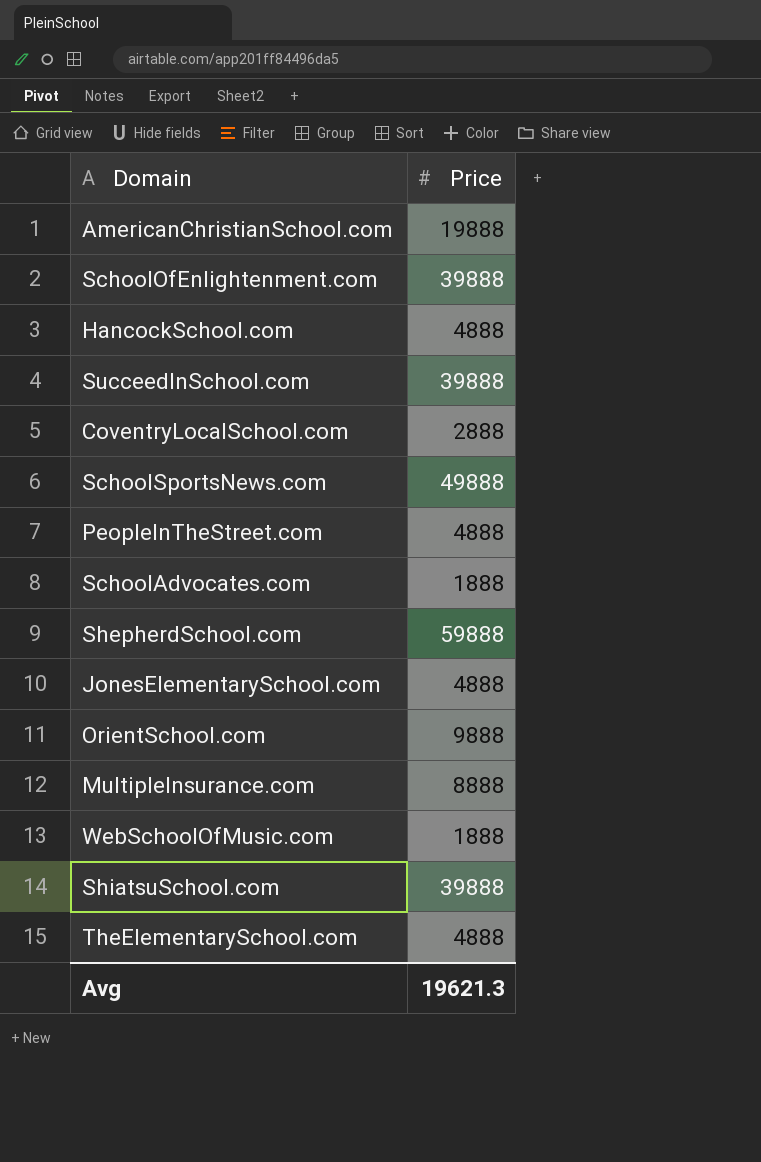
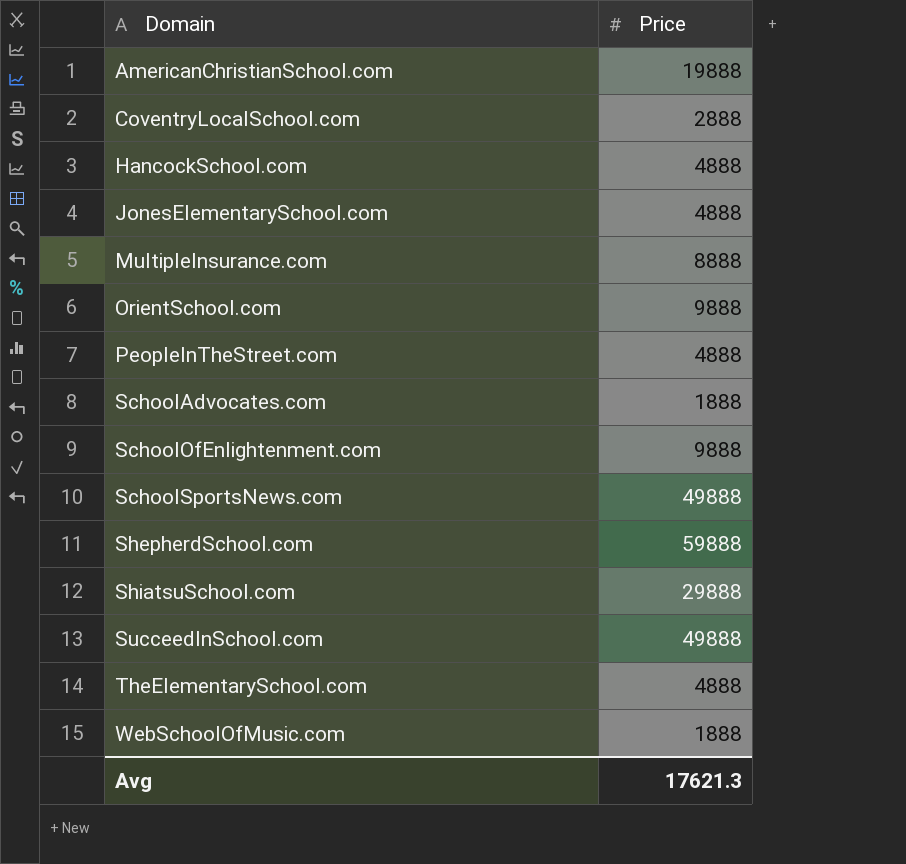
row order: none -> Domain ascending
SchoolOfEnlightenment.com | Price: 39888 -> 9888
ShiatsuSchool.com | Price: 39888 -> 29888
SucceedInSchool.com | Price: 39888 -> 49888
Avg | Price: 19621.3 -> 17621.3

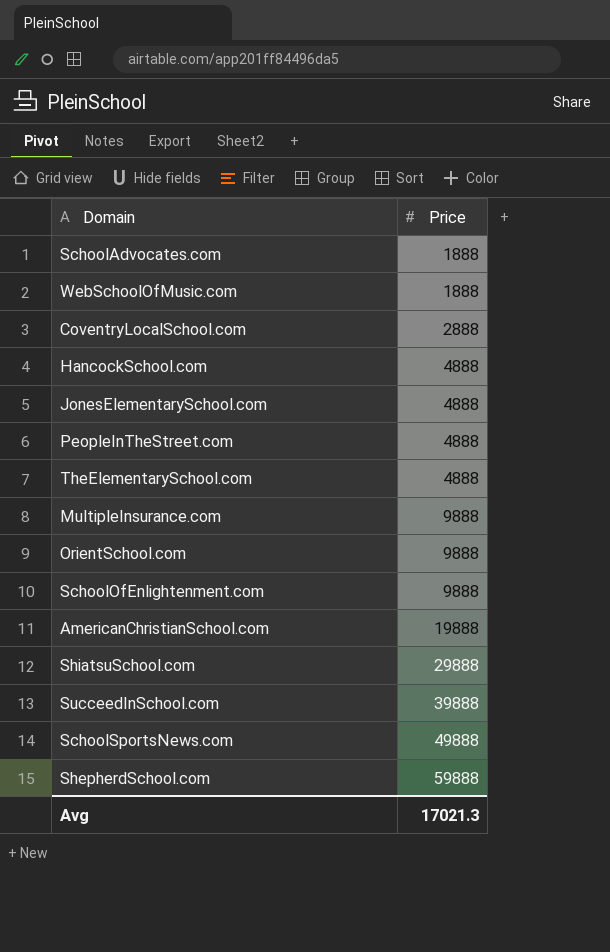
row order: Domain ascending -> Price ascending
MultipleInsurance.com | Price: 8888 -> 9888
SucceedInSchool.com | Price: 49888 -> 39888
Avg | Price: 17621.3 -> 17021.3

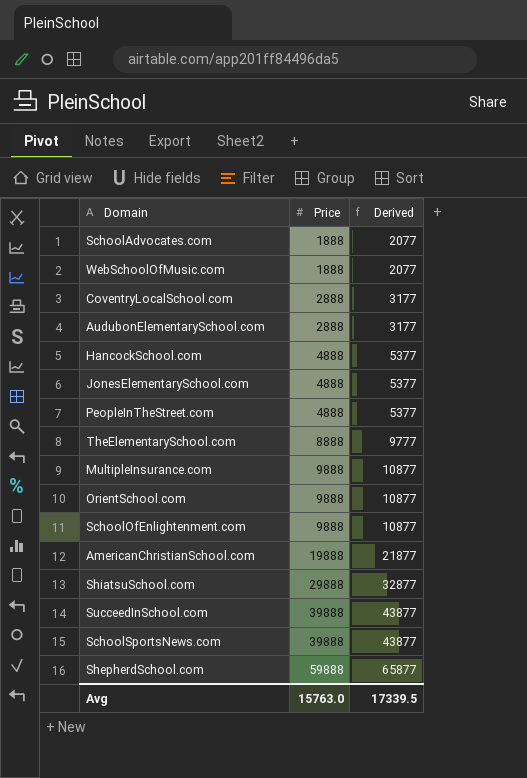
column Derived | formula: none -> [Price] * 1.1
row AudubonElementarySchool.com: none -> 2888 | 3177
TheElementarySchool.com | Price: 4888 -> 8888
SchoolSportsNews.com | Price: 49888 -> 39888
Avg | Price: 17021.3 -> 15763.0

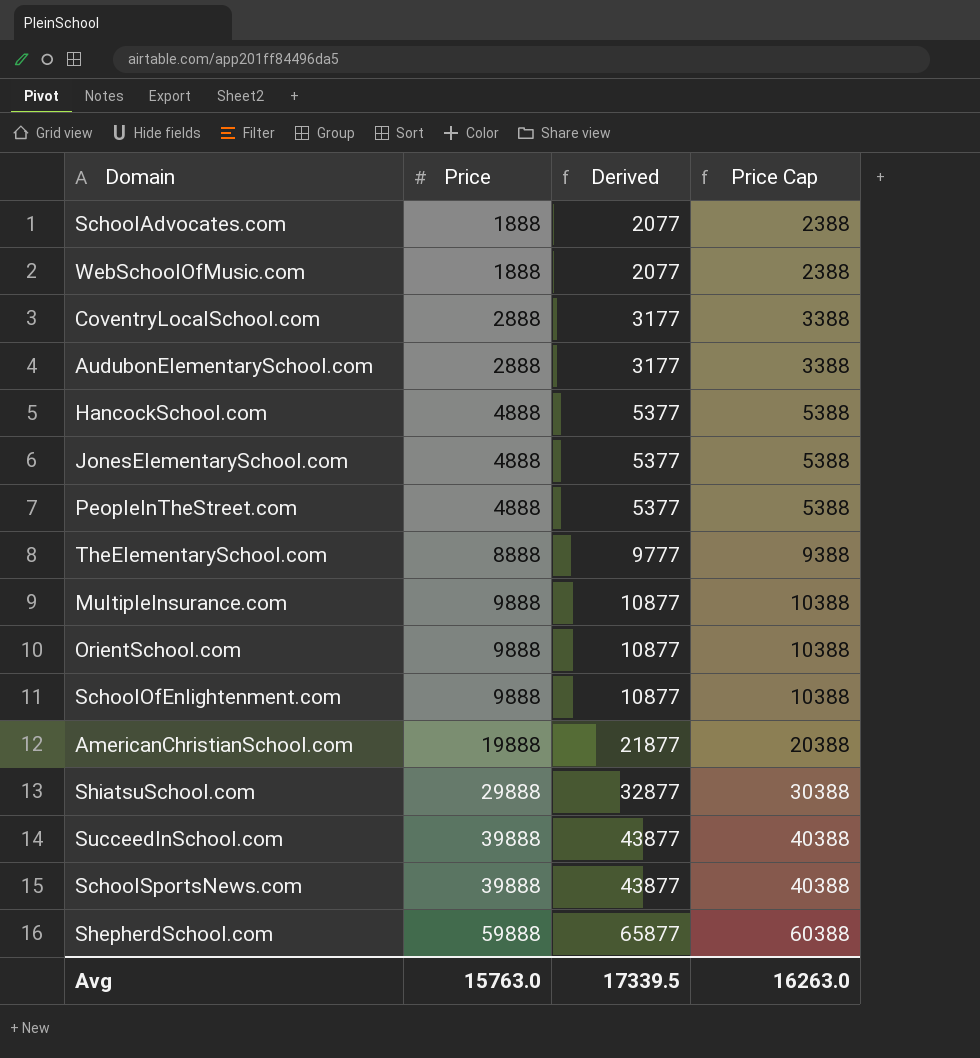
column Price Cap | formula: none -> [Price] + 500

